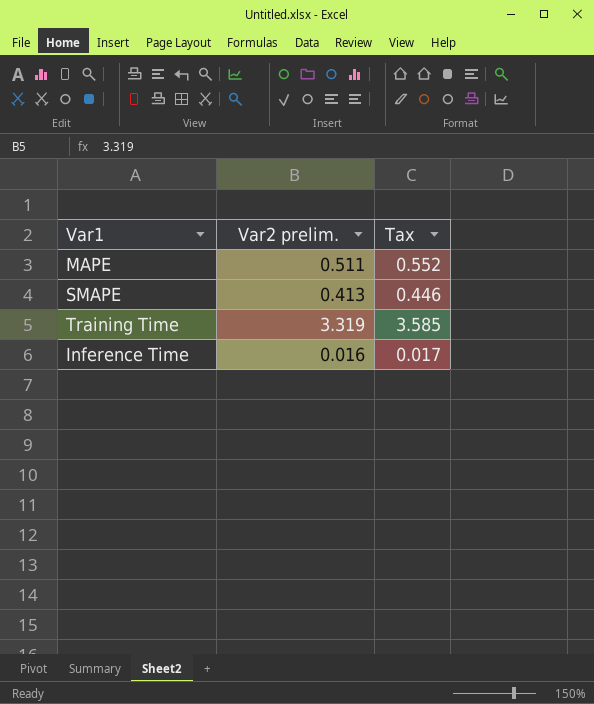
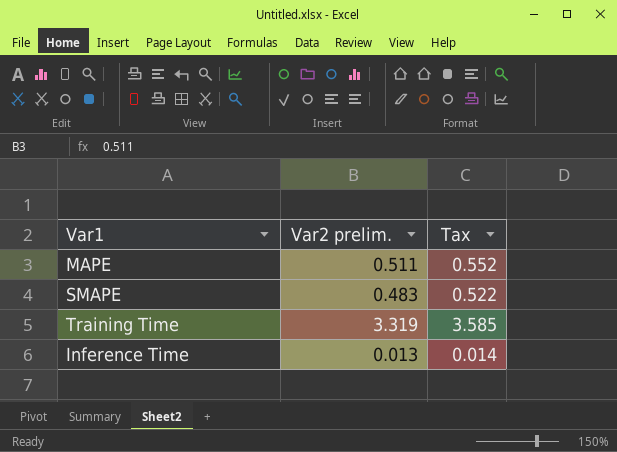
SMAPE | Var2 prelim.: 0.413 -> 0.483
SMAPE | Tax: 0.446 -> 0.522
Inference Time | Var2 prelim.: 0.016 -> 0.013
Inference Time | Tax: 0.017 -> 0.014

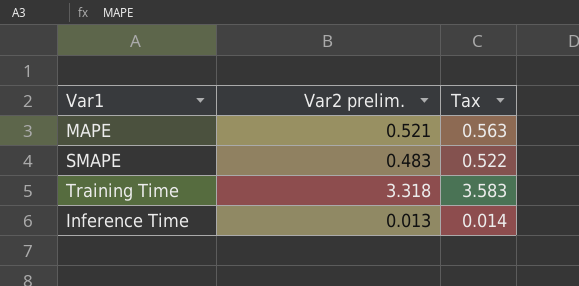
MAPE | Var2 prelim.: 0.511 -> 0.521
MAPE | Tax: 0.552 -> 0.563
Training Time | Var2 prelim.: 3.319 -> 3.318
Training Time | Tax: 3.585 -> 3.583

